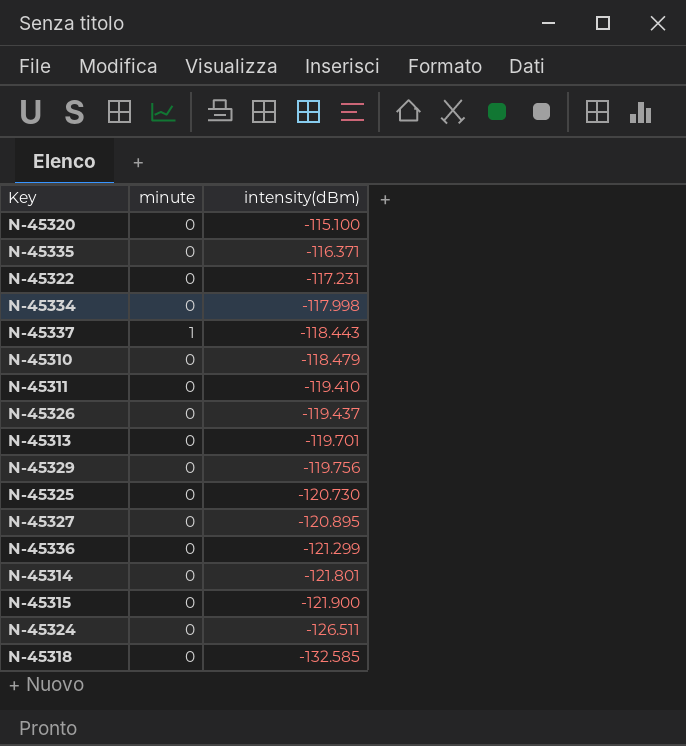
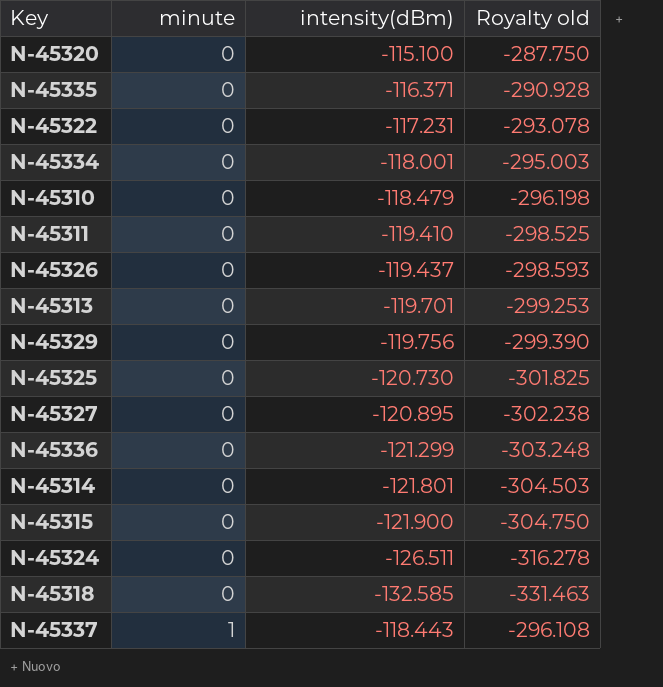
row order: intensity(dBm) descending -> minute ascending
column Royalty old | formula: none -> [intensity(dBm)] * 2.5
N-45334 | intensity(dBm): -117.998 -> -118.001

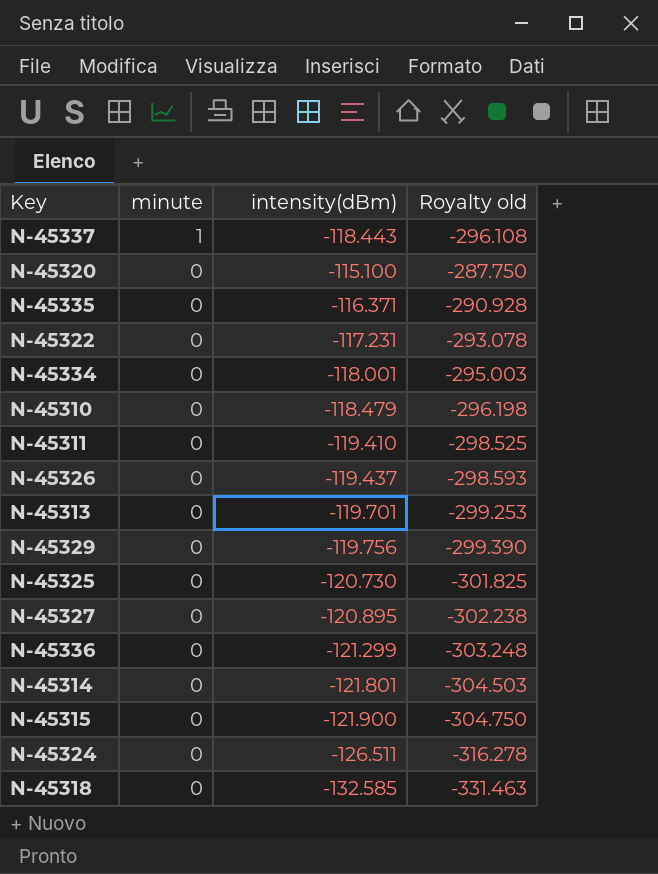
row order: minute ascending -> minute descending

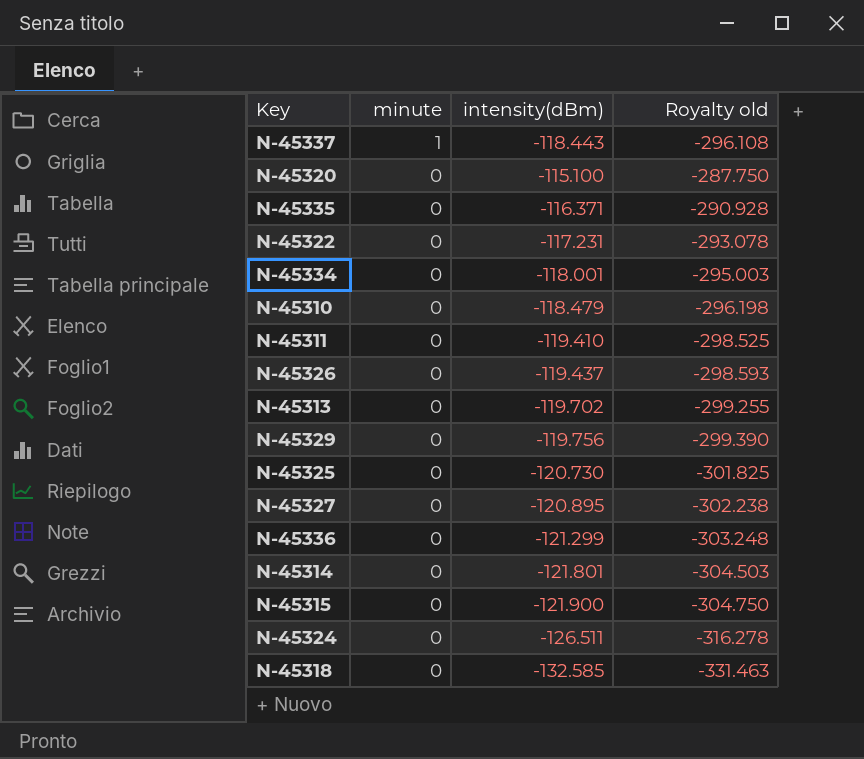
N-45313 | intensity(dBm): -119.701 -> -119.702
N-45313 | Royalty old: -299.253 -> -299.255

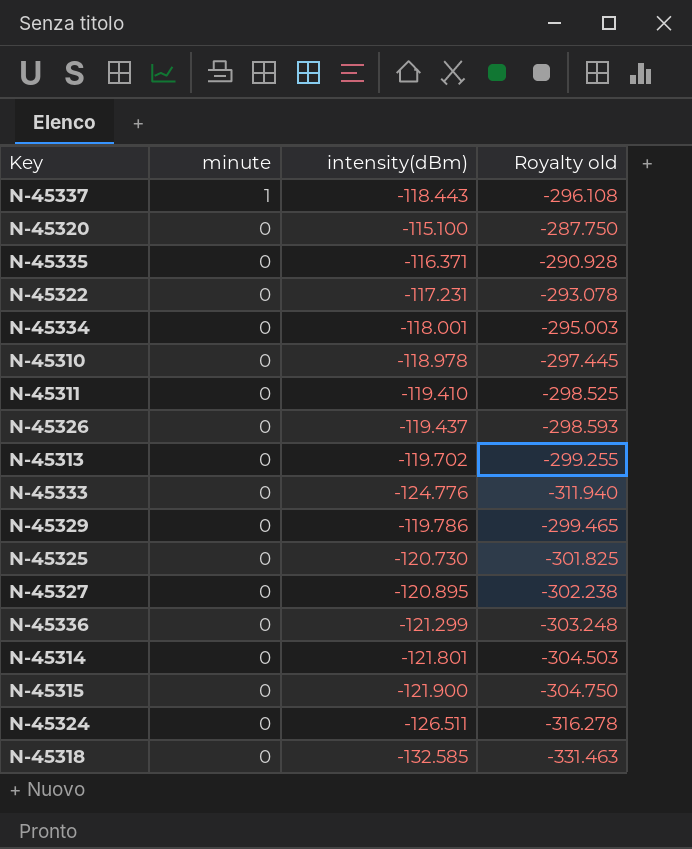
N-45310 | intensity(dBm): -118.479 -> -118.978
N-45310 | Royalty old: -296.198 -> -297.445
row N-45333: none -> 0 | -124.776 | -311.940
N-45329 | intensity(dBm): -119.756 -> -119.786
N-45329 | Royalty old: -299.390 -> -299.465

